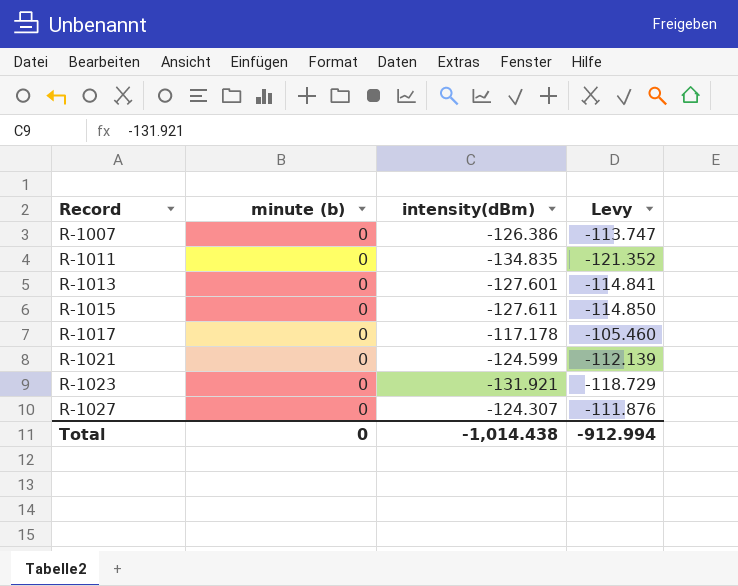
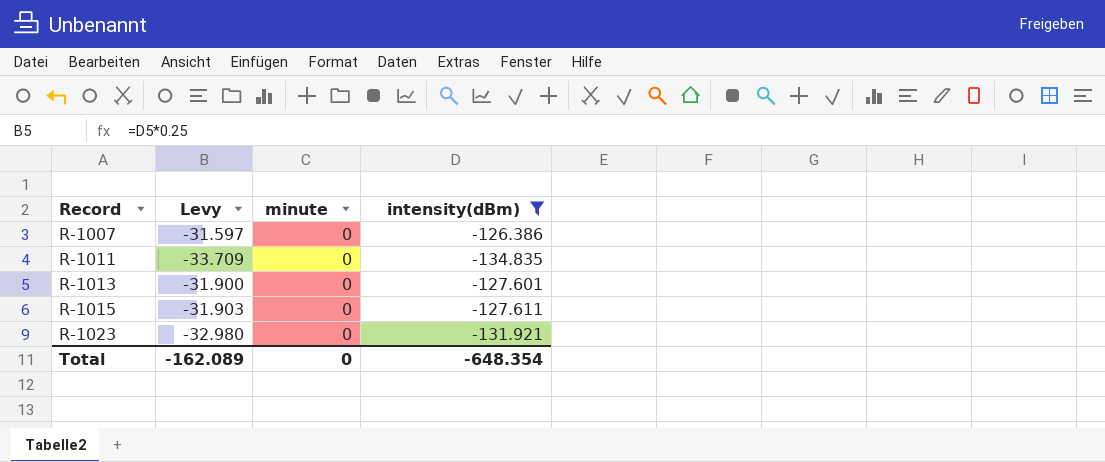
filter: none -> intensity(dBm) <= -126.386
column Levy | formula: [intensity(dBm)] * 0.9 -> [intensity(dBm)] * 0.25
column Levy | position: 4 -> 2
column name: minute (b) -> minute
Total | Levy: -912.994 -> -162.089
Total | intensity(dBm): -1,014.438 -> -648.354

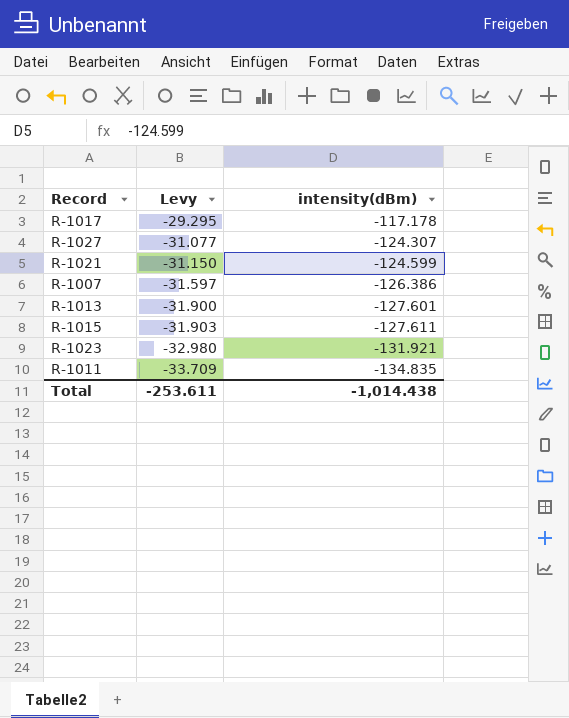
filter: intensity(dBm) <= -126.386 -> none
row order: Record ascending -> Levy descending
column minute | position: 3 -> none
Total | Levy: -162.089 -> -253.611
Total | intensity(dBm): -648.354 -> -1,014.438

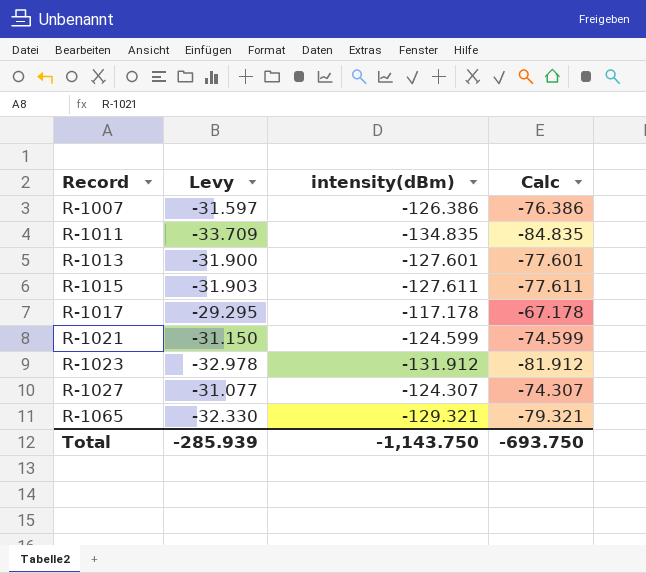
row order: Levy descending -> Record ascending
column Calc | formula: none -> [intensity(dBm)] + 50
R-1023 | Levy: -32.980 -> -32.978
R-1023 | intensity(dBm): -131.921 -> -131.912
row R-1065: none -> -32.330 | -129.321 | -79.321
Total | Levy: -253.611 -> -285.939
Total | intensity(dBm): -1,014.438 -> -1,143.750

